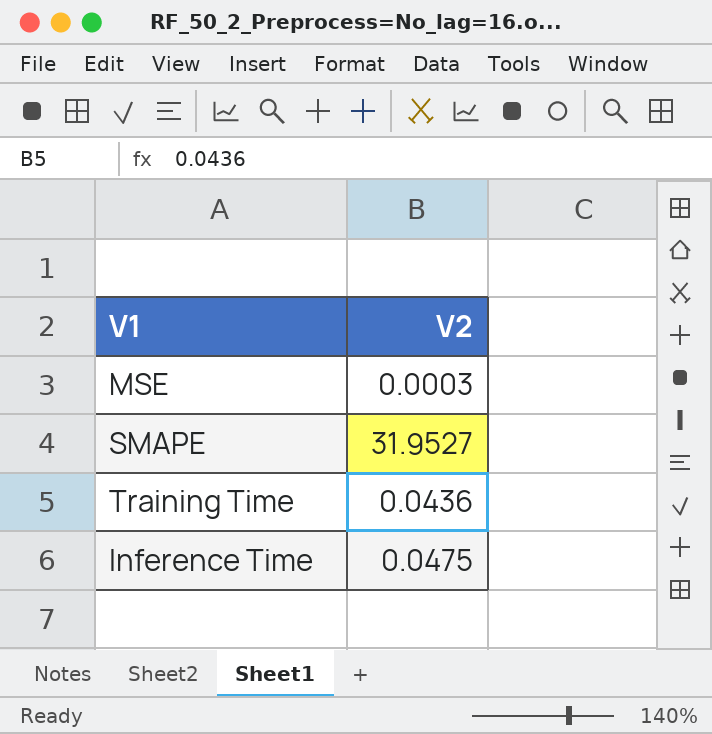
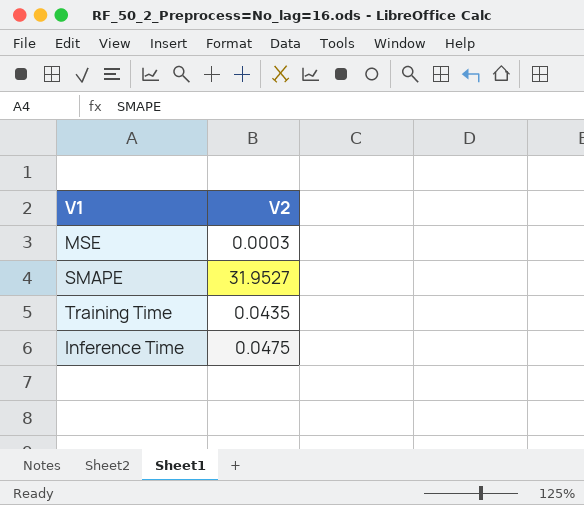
Training Time | V2: 0.0436 -> 0.0435

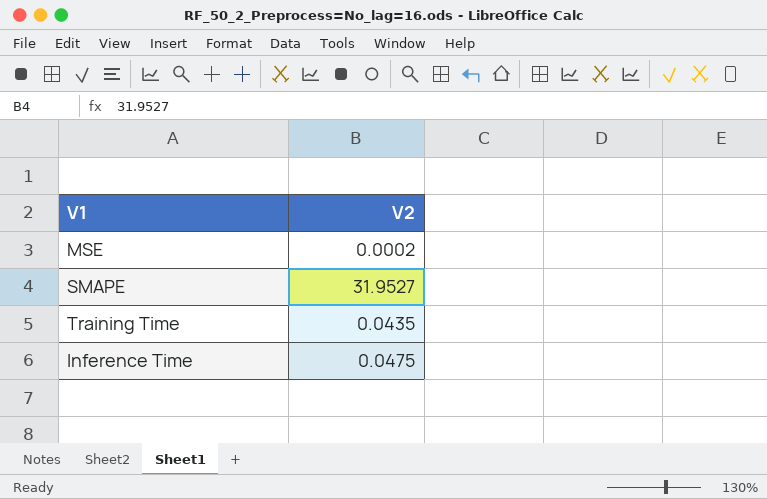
MSE | V2: 0.0003 -> 0.0002

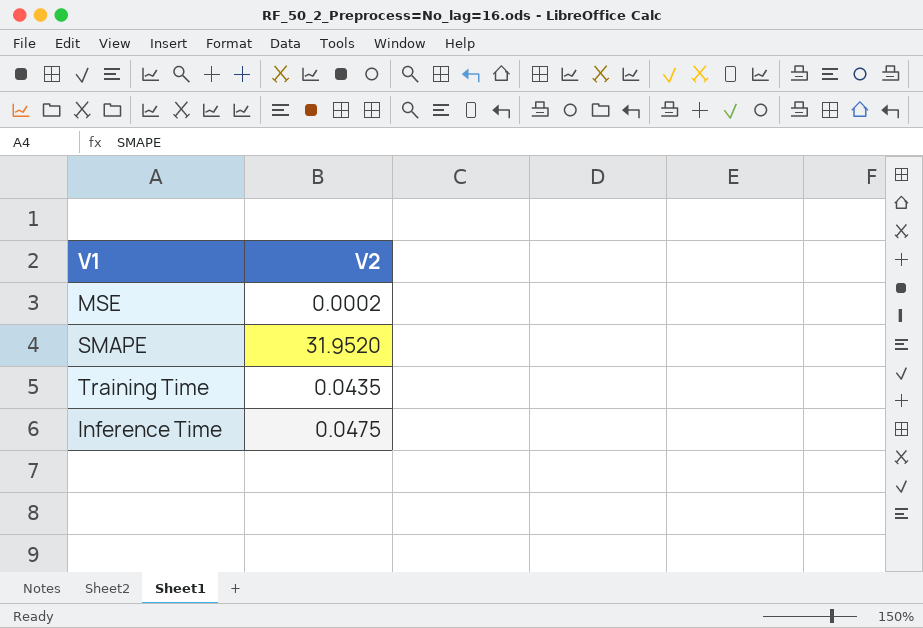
SMAPE | V2: 31.9527 -> 31.9520

